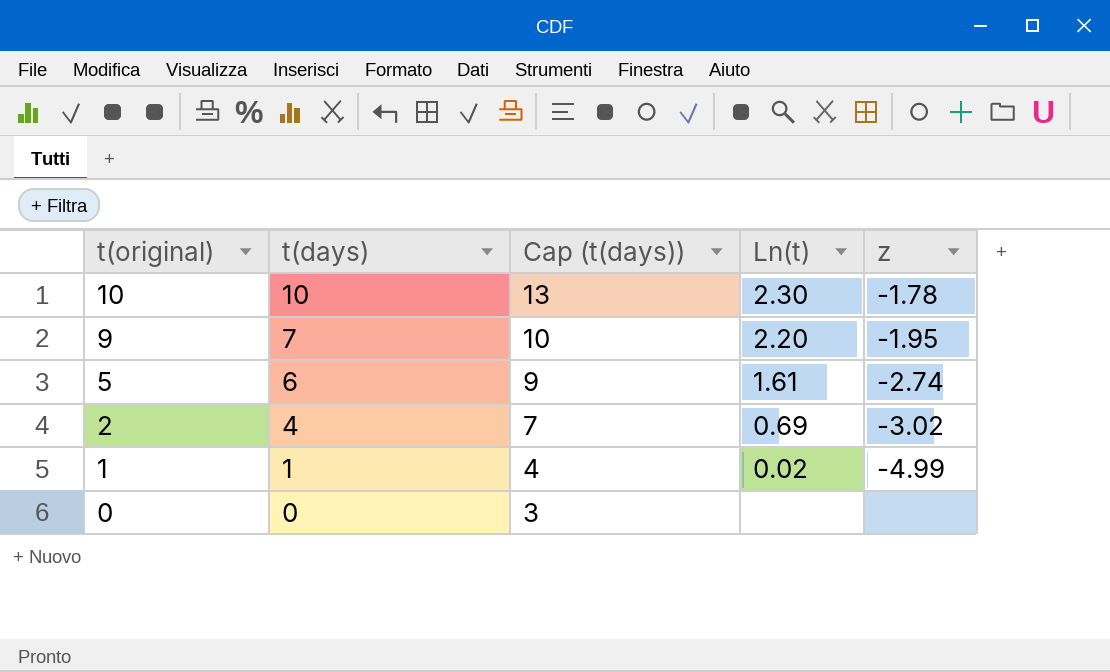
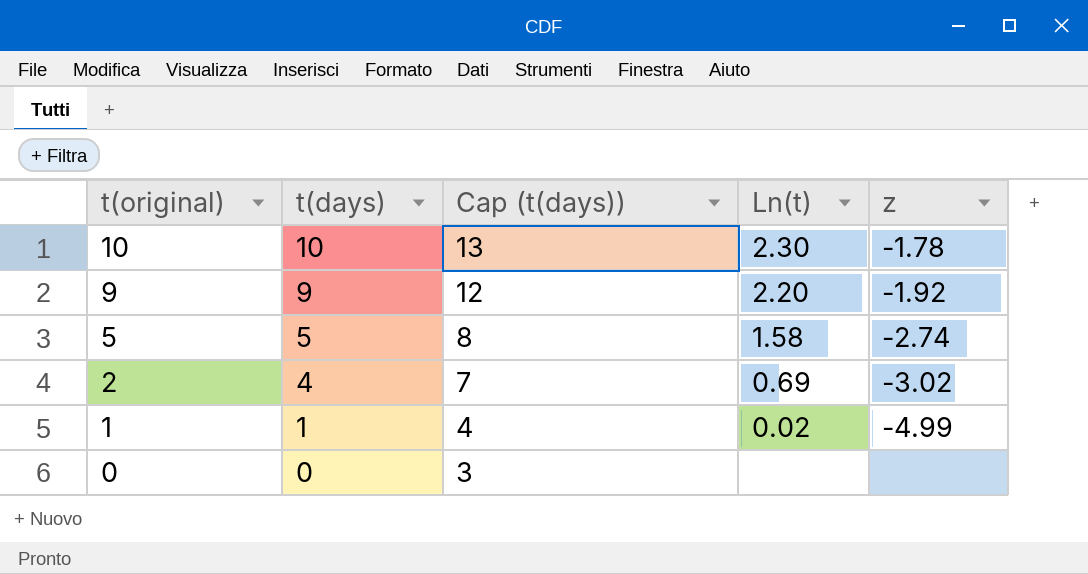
9 | t(days): 7 -> 9
9 | Cap (t(days)): 10 -> 12
9 | z: -1.95 -> -1.92
5 | t(days): 6 -> 5
5 | Cap (t(days)): 9 -> 8
5 | Ln(t): 1.61 -> 1.58

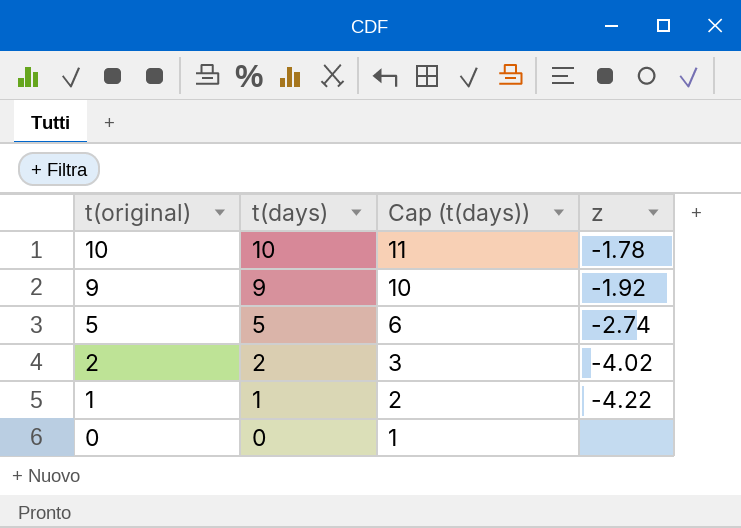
column Ln(t) | position: 4 -> none
column Cap (t(days)) | formula: [t(days)] + 3 -> [t(days)] + 1
2 | t(days): 4 -> 2
2 | z: -3.02 -> -4.02
1 | z: -4.99 -> -4.22

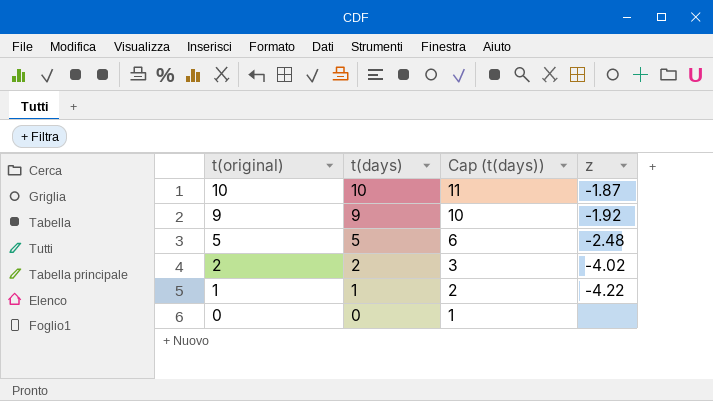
10 | z: -1.78 -> -1.87
5 | z: -2.74 -> -2.48

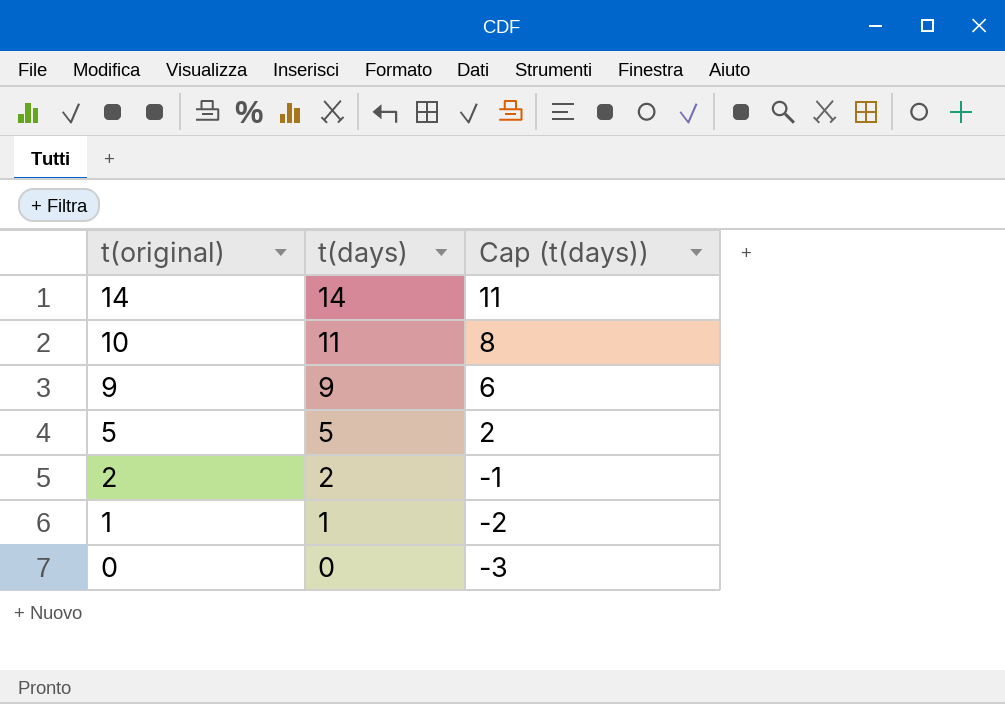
column z | position: 4 -> none
column Cap (t(days)) | formula: [t(days)] + 1 -> [t(days)] - 3
row 14: none -> 14 | 11
10 | t(days): 10 -> 11

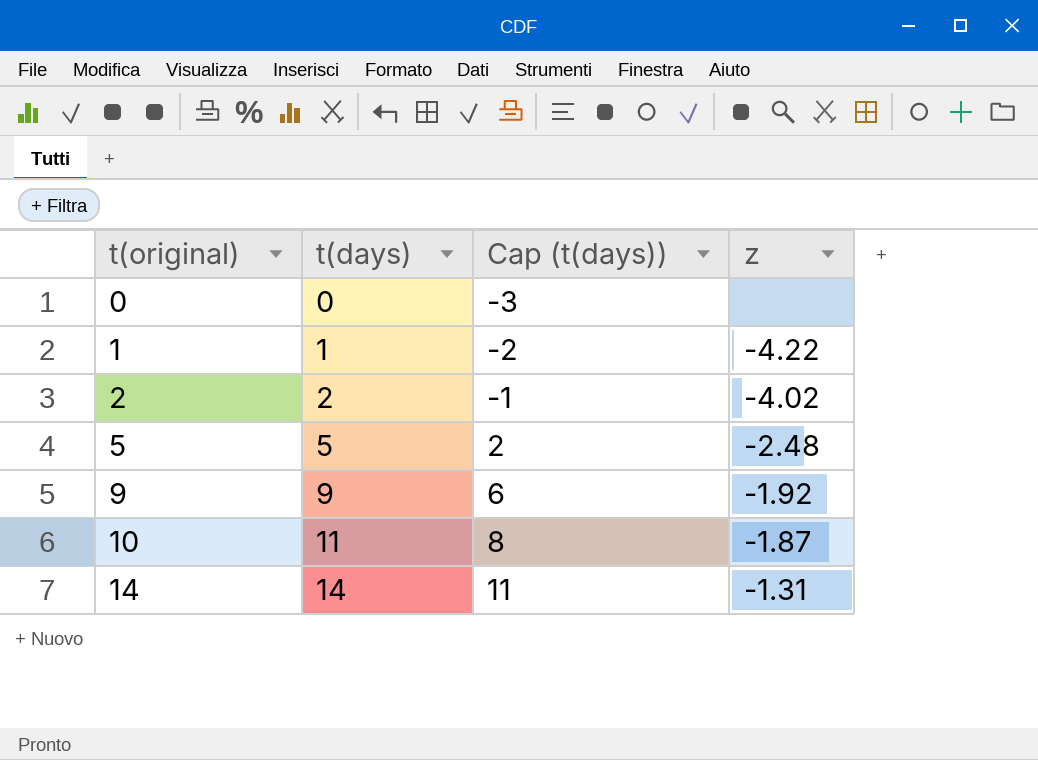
row order: t(original) descending -> t(original) ascending
column z | position: none -> 4

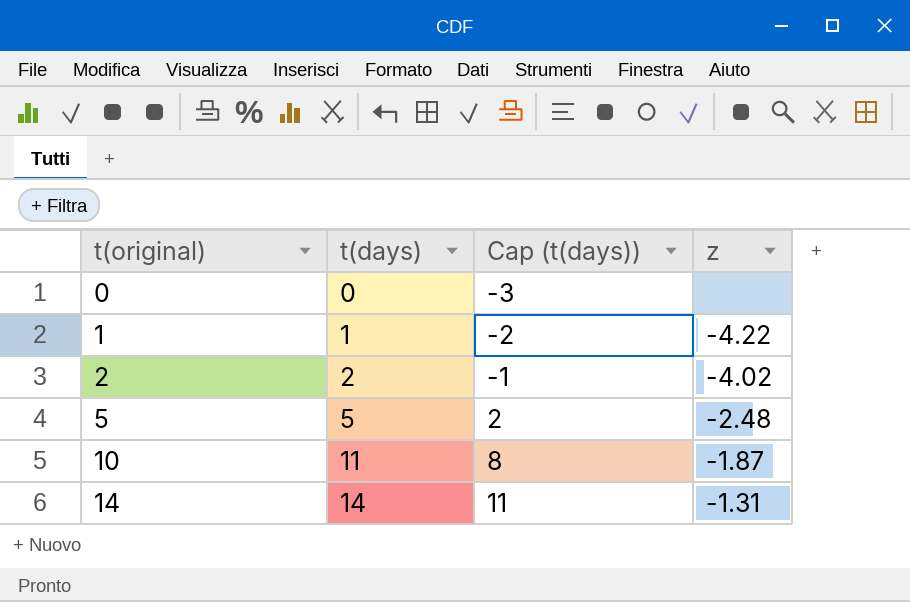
row 9: 9 | 6 | -1.92 -> none

